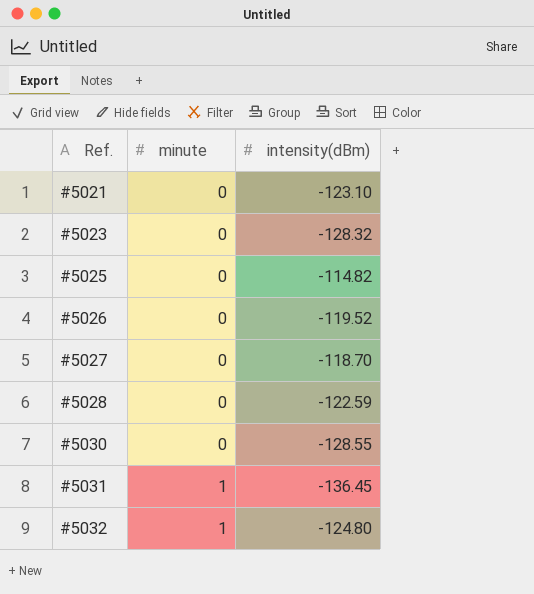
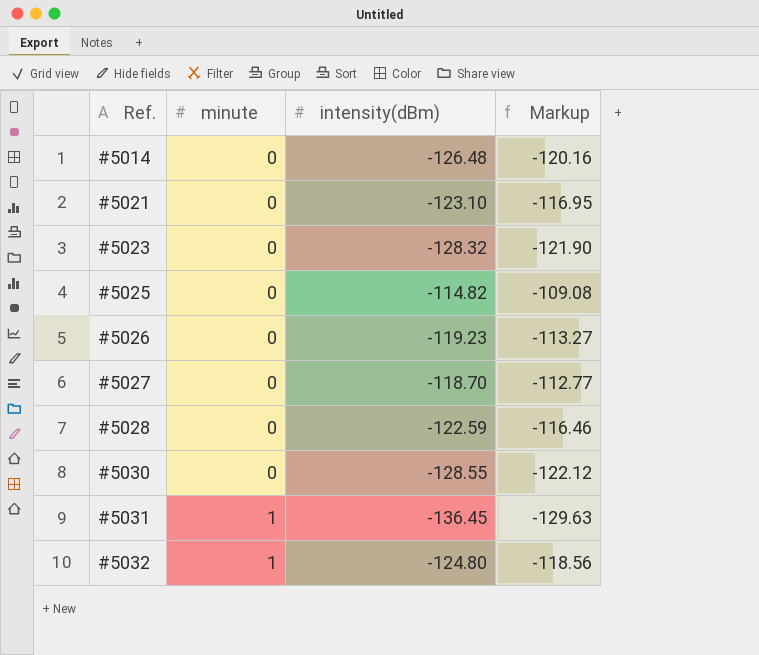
column Markup | formula: none -> [intensity(dBm)] * 0.95
row #5014: none -> 0 | -126.48 | -120.16
#5026 | intensity(dBm): -119.52 -> -119.23

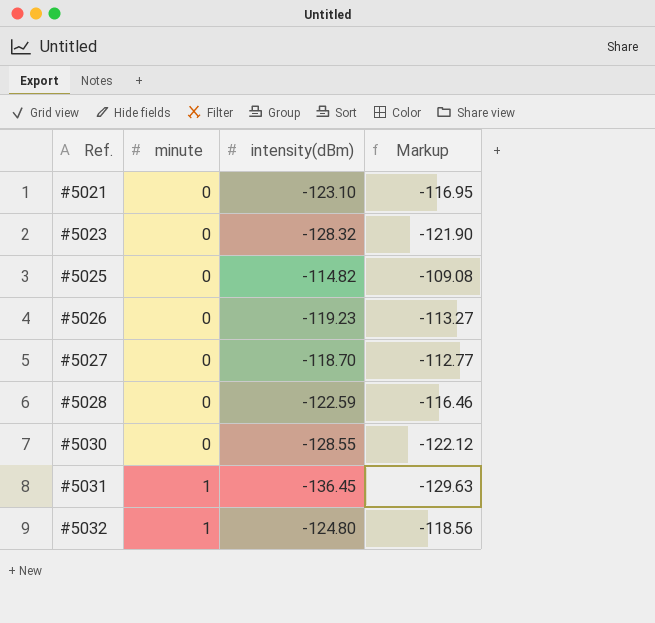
row #5014: 0 | -126.48 | -120.16 -> none

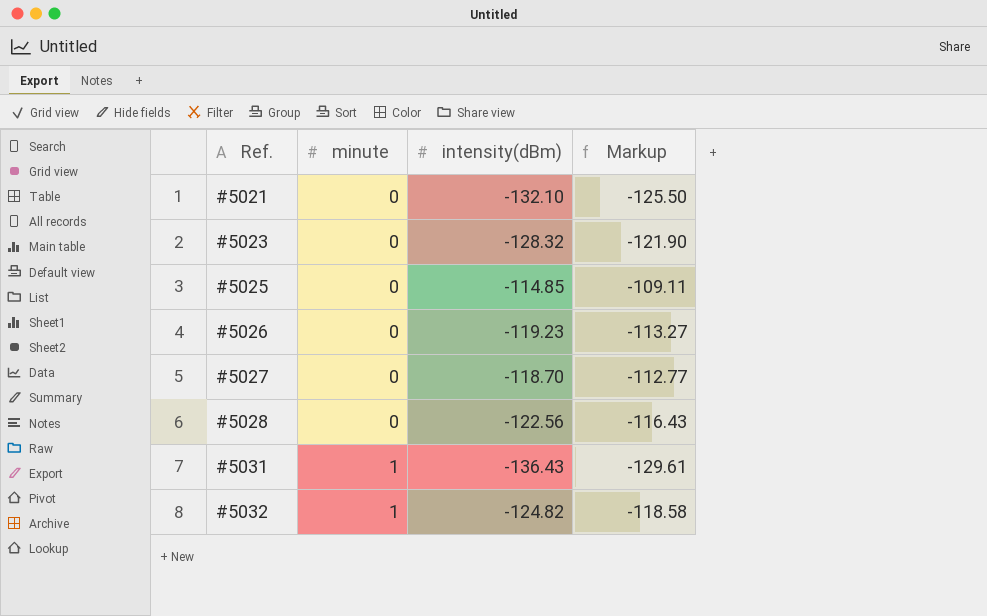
row #5030: 0 | -128.55 | -122.12 -> none
#5021 | intensity(dBm): -123.10 -> -132.10
#5021 | Markup: -116.95 -> -125.50
#5025 | intensity(dBm): -114.82 -> -114.85
#5025 | Markup: -109.08 -> -109.11
#5028 | intensity(dBm): -122.59 -> -122.56
#5028 | Markup: -116.46 -> -116.43
#5031 | intensity(dBm): -136.45 -> -136.43
#5031 | Markup: -129.63 -> -129.61
#5032 | intensity(dBm): -124.80 -> -124.82
#5032 | Markup: -118.56 -> -118.58

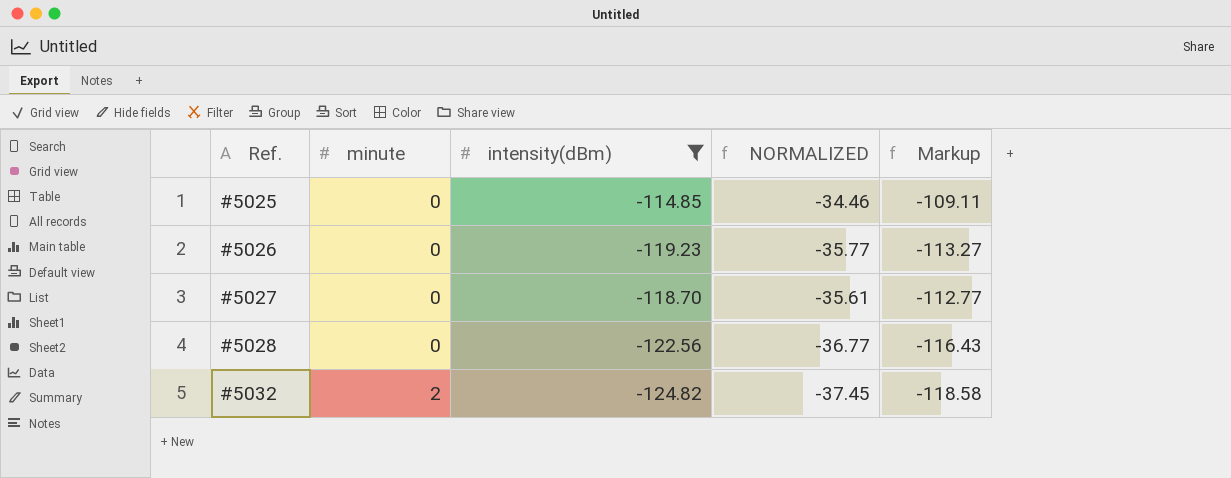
filter: none -> intensity(dBm) >= -124.82
column NORMALIZED | formula: none -> [intensity(dBm)] * 0.3
#5032 | minute: 1 -> 2

